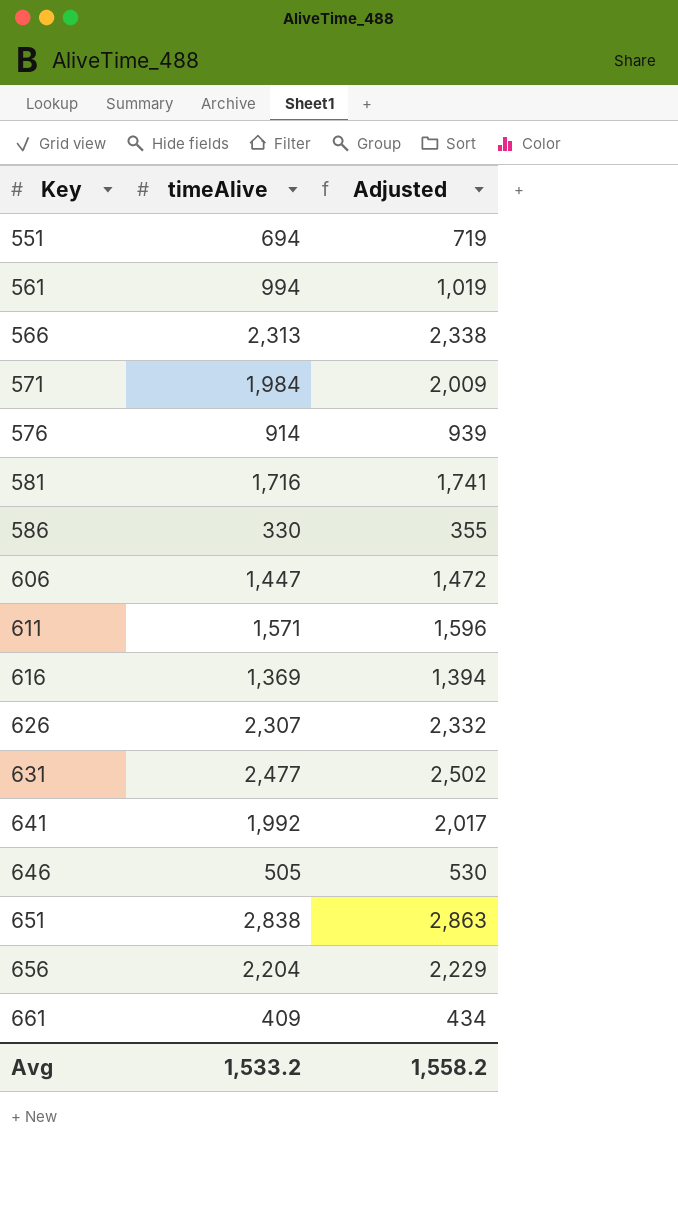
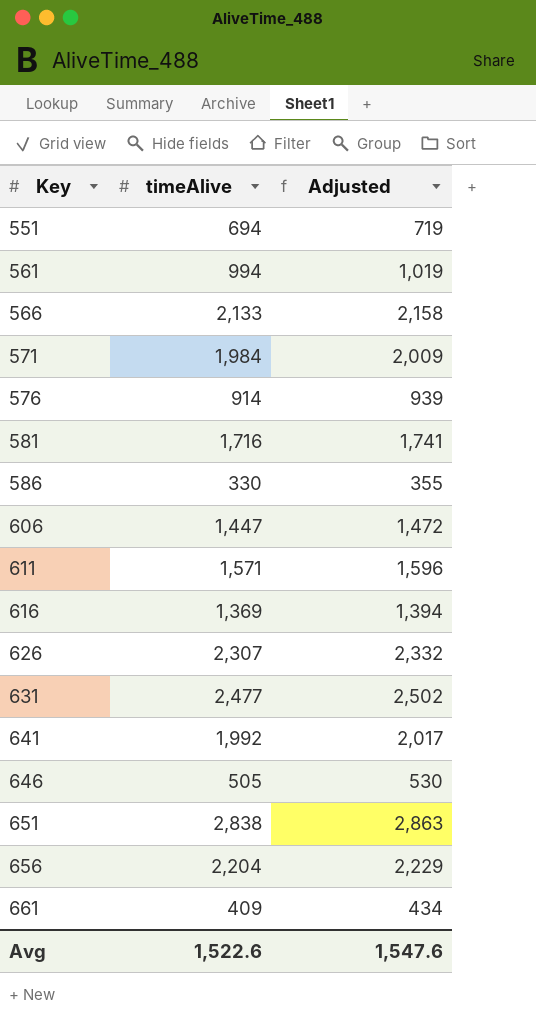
566 | timeAlive: 2,313 -> 2,133
566 | Adjusted: 2,338 -> 2,158
Avg | timeAlive: 1,533.2 -> 1,522.6
Avg | Adjusted: 1,558.2 -> 1,547.6

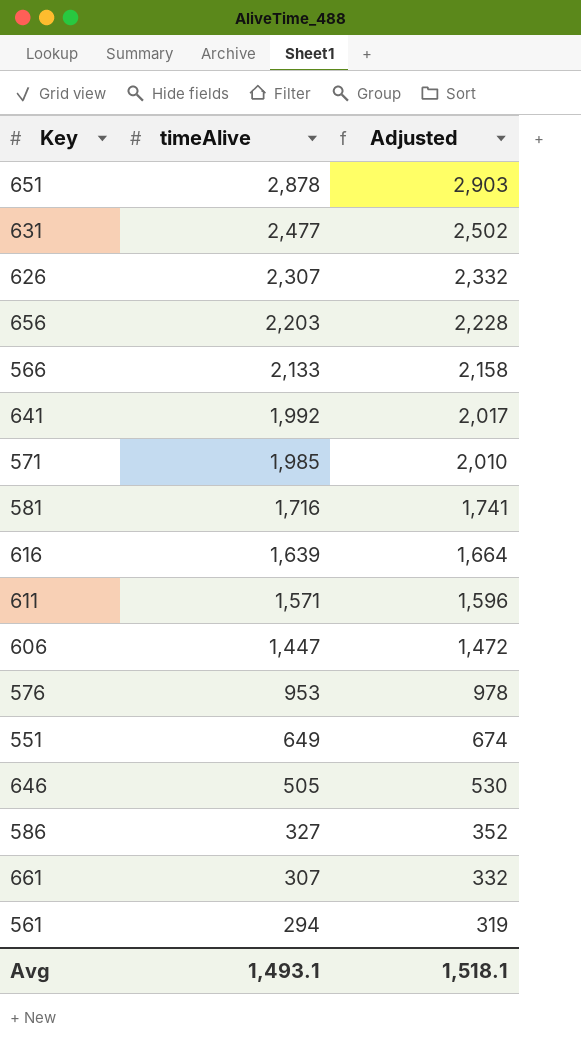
row order: Key ascending -> timeAlive descending
651 | timeAlive: 2,838 -> 2,878
651 | Adjusted: 2,863 -> 2,903
656 | timeAlive: 2,204 -> 2,203
656 | Adjusted: 2,229 -> 2,228
571 | timeAlive: 1,984 -> 1,985
571 | Adjusted: 2,009 -> 2,010
616 | timeAlive: 1,369 -> 1,639
616 | Adjusted: 1,394 -> 1,664
576 | timeAlive: 914 -> 953
576 | Adjusted: 939 -> 978
551 | timeAlive: 694 -> 649
551 | Adjusted: 719 -> 674
586 | timeAlive: 330 -> 327
586 | Adjusted: 355 -> 352
661 | timeAlive: 409 -> 307
661 | Adjusted: 434 -> 332
561 | timeAlive: 994 -> 294
561 | Adjusted: 1,019 -> 319
Avg | timeAlive: 1,522.6 -> 1,493.1
Avg | Adjusted: 1,547.6 -> 1,518.1

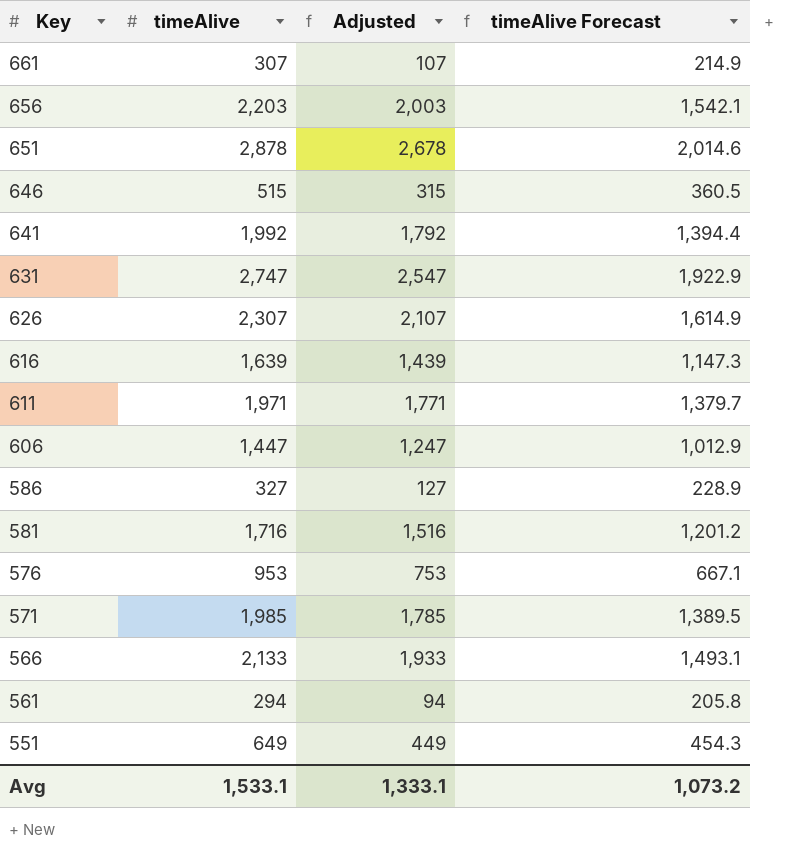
row order: timeAlive descending -> Key descending
column Adjusted | formula: [timeAlive] + 25 -> [timeAlive] - 200
column timeAlive Forecast | formula: none -> [timeAlive] * 0.7
646 | timeAlive: 505 -> 515
631 | timeAlive: 2,477 -> 2,747
611 | timeAlive: 1,571 -> 1,971
Avg | timeAlive: 1,493.1 -> 1,533.1
Avg | Adjusted: 1,518.1 -> 1,333.1

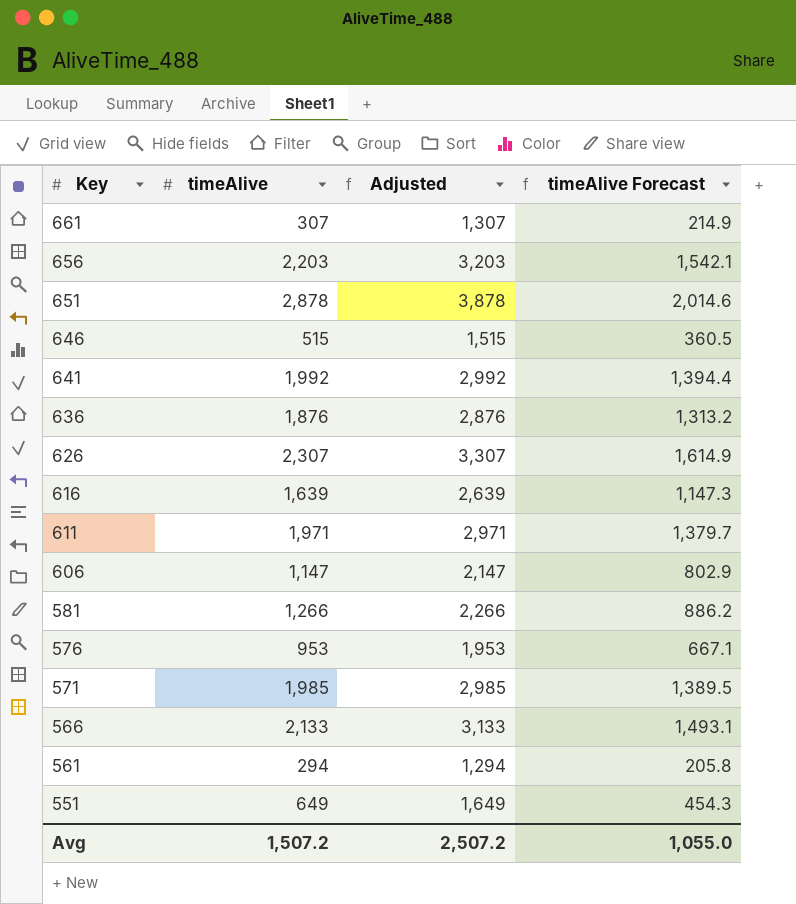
column Adjusted | formula: [timeAlive] - 200 -> [timeAlive] + 1000
row 631: 2,747 | 2,547 | 1,922.9 -> none
row 586: 327 | 127 | 228.9 -> none
row 636: none -> 1,876 | 2,876 | 1,313.2
606 | timeAlive: 1,447 -> 1,147
606 | timeAlive Forecast: 1,012.9 -> 802.9
581 | timeAlive: 1,716 -> 1,266
581 | timeAlive Forecast: 1,201.2 -> 886.2
Avg | timeAlive: 1,533.1 -> 1,507.2
Avg | Adjusted: 1,333.1 -> 2,507.2
Avg | timeAlive Forecast: 1,073.2 -> 1,055.0

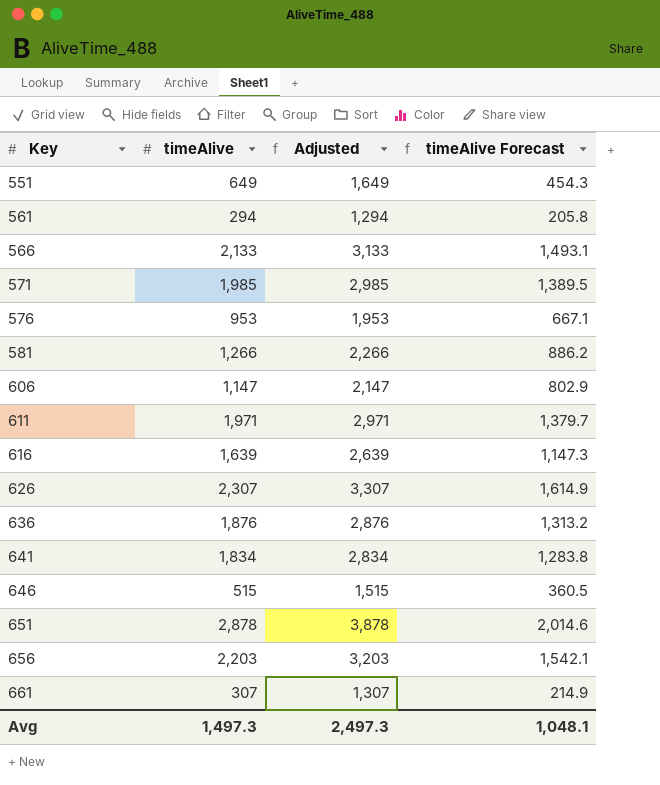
row order: Key descending -> Key ascending
641 | timeAlive: 1,992 -> 1,834
641 | Adjusted: 2,992 -> 2,834
641 | timeAlive Forecast: 1,394.4 -> 1,283.8
Avg | timeAlive: 1,507.2 -> 1,497.3
Avg | Adjusted: 2,507.2 -> 2,497.3
Avg | timeAlive Forecast: 1,055.0 -> 1,048.1

